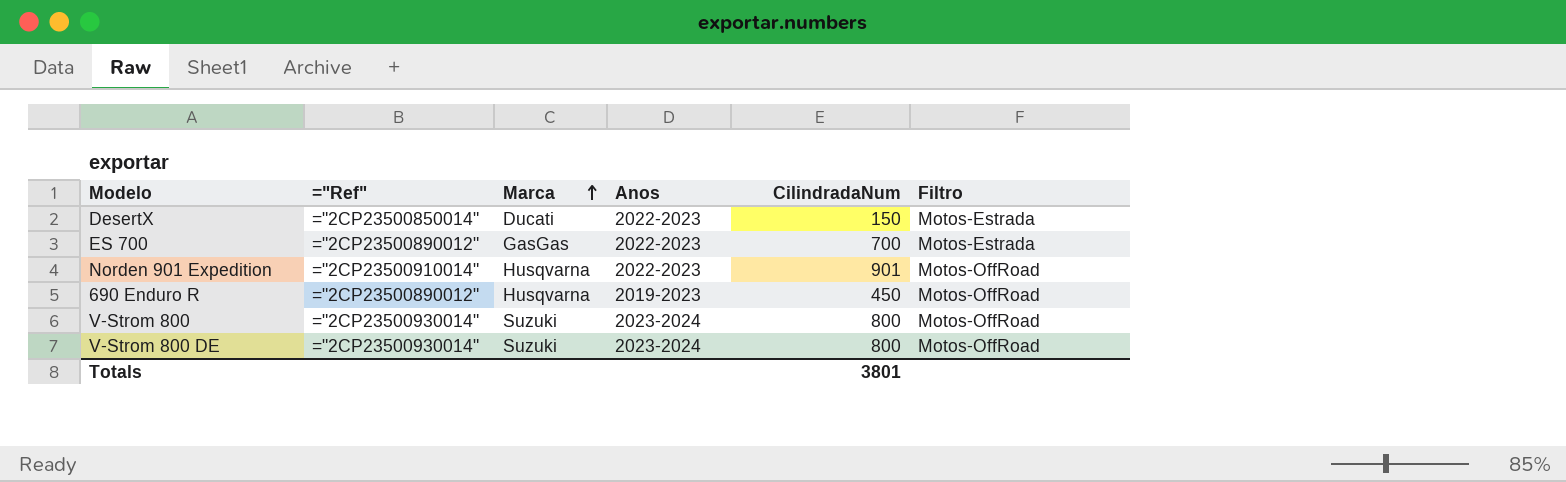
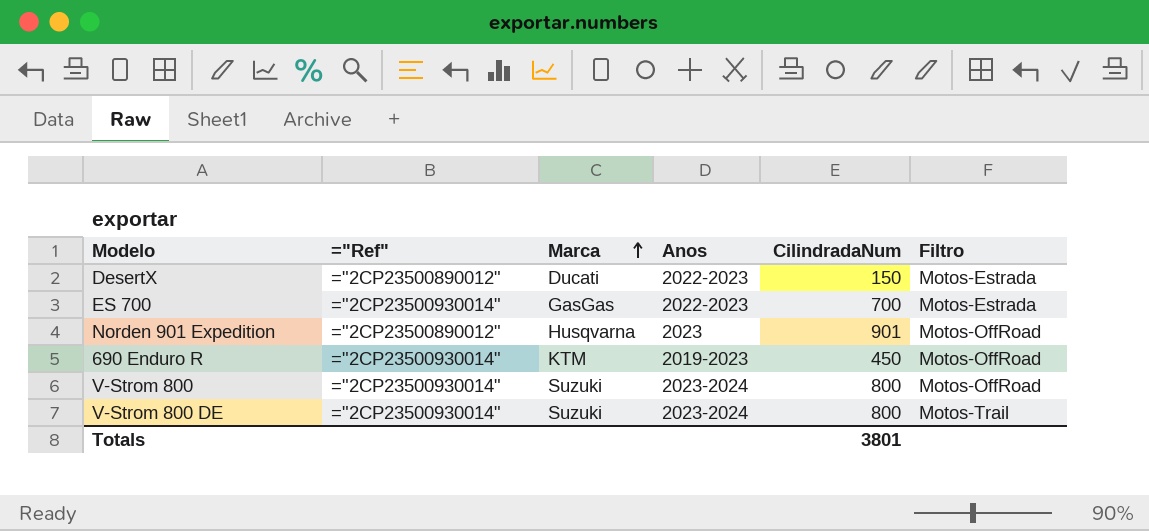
DesertX | ="Ref": ="2CP23500850014" -> ="2CP23500890012"
ES 700 | ="Ref": ="2CP23500890012" -> ="2CP23500930014"
Norden 901 Expedition | ="Ref": ="2CP23500910014" -> ="2CP23500890012"
Norden 901 Expedition | Anos: 2022-2023 -> 2023
690 Enduro R | ="Ref": ="2CP23500890012" -> ="2CP23500930014"
690 Enduro R | Marca: Husqvarna -> KTM
V-Strom 800 DE | Filtro: Motos-OffRoad -> Motos-Trail

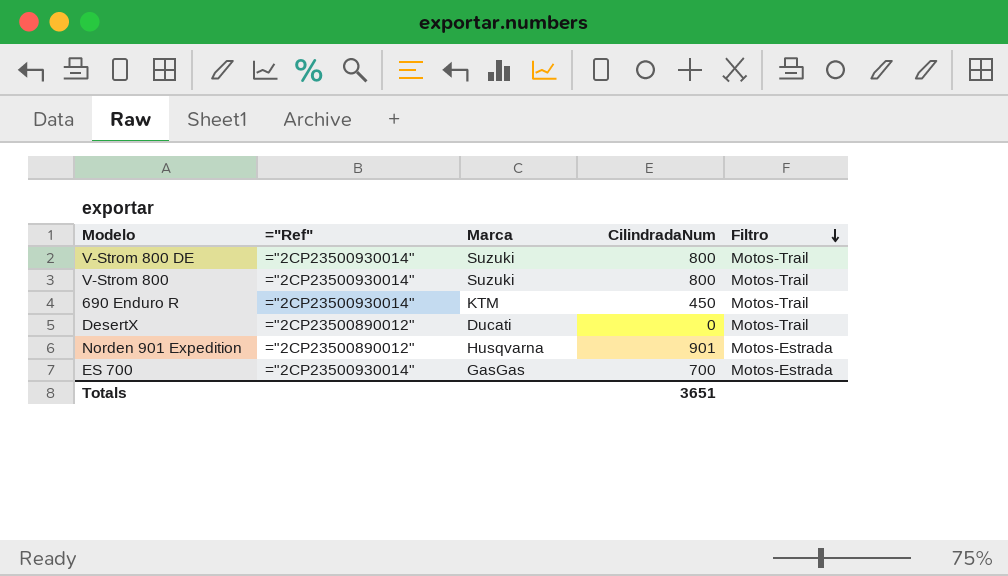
row order: Marca ascending -> Filtro descending
column Anos | position: 4 -> none
V-Strom 800 | Filtro: Motos-OffRoad -> Motos-Trail
690 Enduro R | Filtro: Motos-OffRoad -> Motos-Trail
DesertX | CilindradaNum: 150 -> 0
DesertX | Filtro: Motos-Estrada -> Motos-Trail
Norden 901 Expedition | Filtro: Motos-OffRoad -> Motos-Estrada
Totals | CilindradaNum: 3801 -> 3651

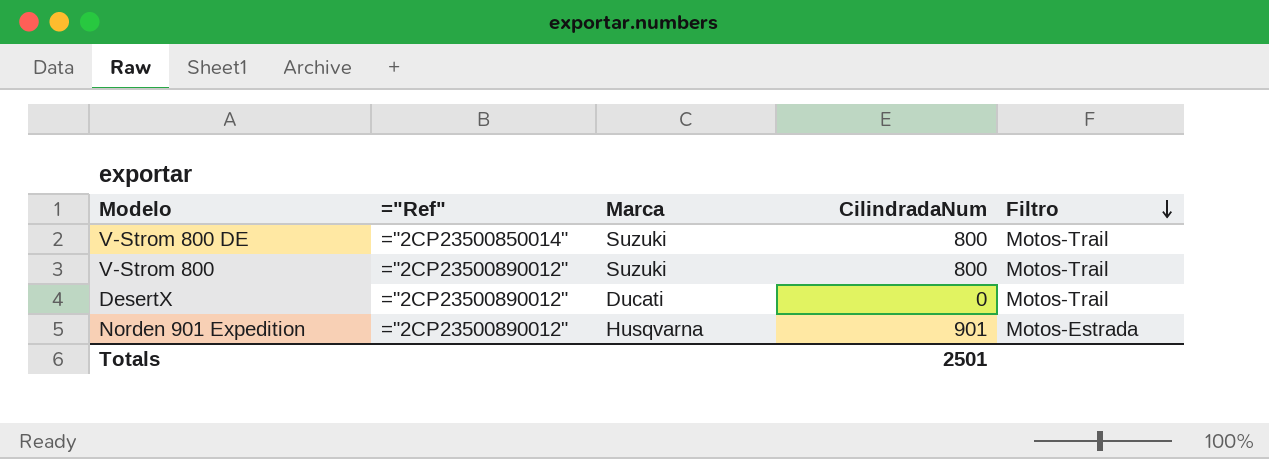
row 690 Enduro R: ="2CP23500930014" | KTM | 450 | Motos-Trail -> none
row ES 700: ="2CP23500930014" | GasGas | 700 | Motos-Estrada -> none
V-Strom 800 DE | ="Ref": ="2CP23500930014" -> ="2CP23500850014"
V-Strom 800 | ="Ref": ="2CP23500930014" -> ="2CP23500890012"
Totals | CilindradaNum: 3651 -> 2501

